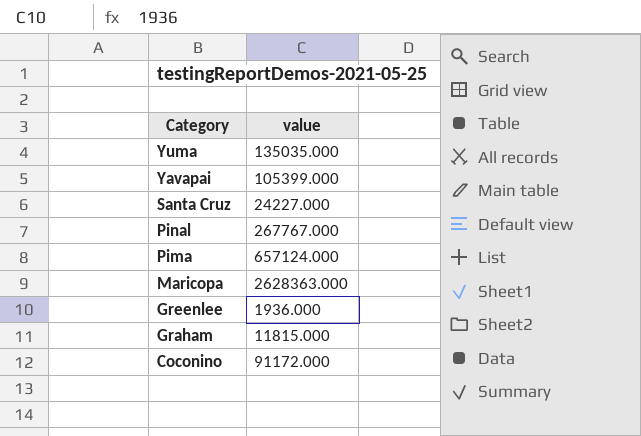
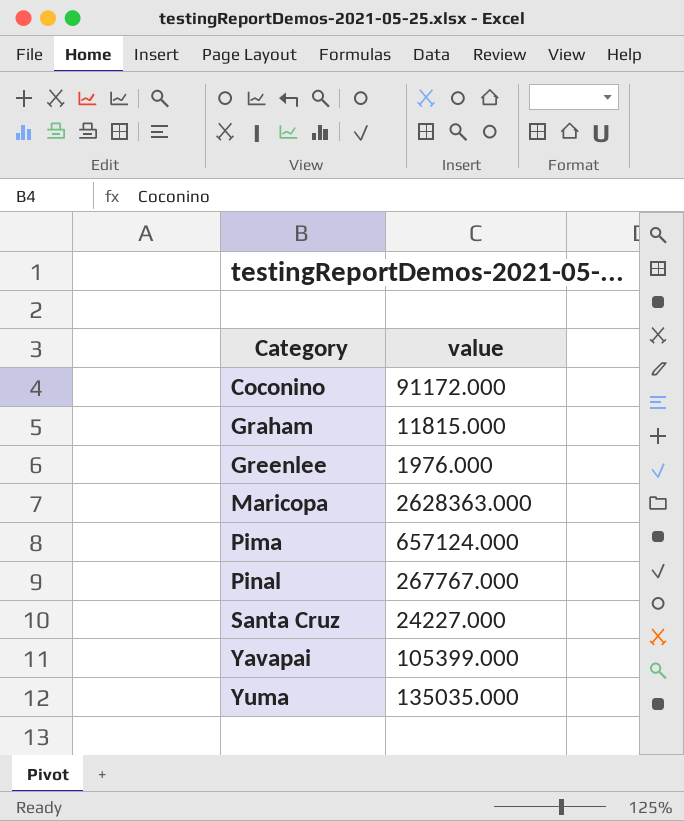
row order: Category descending -> Category ascending
Greenlee | value: 1936.000 -> 1976.000

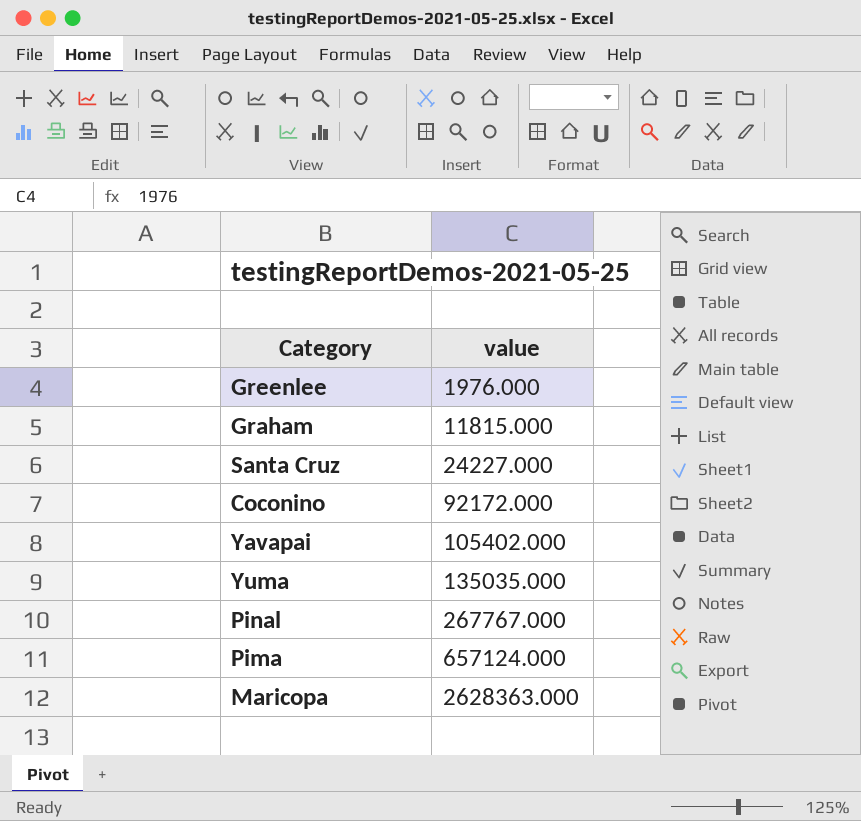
row order: Category ascending -> value ascending
Coconino | value: 91172.000 -> 92172.000
Yavapai | value: 105399.000 -> 105402.000

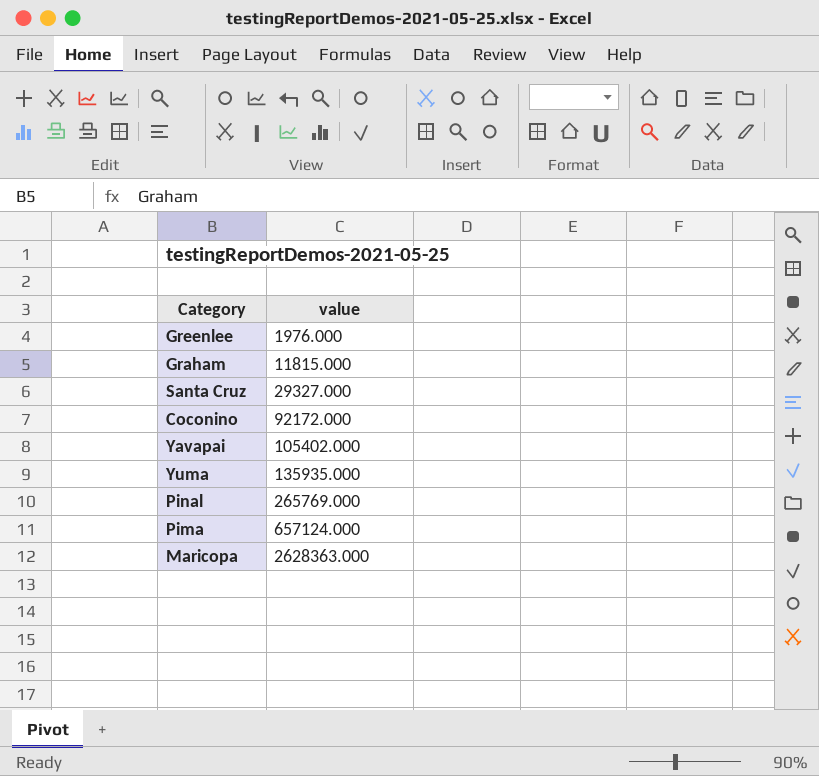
Santa Cruz | value: 24227.000 -> 29327.000
Yuma | value: 135035.000 -> 135935.000
Pinal | value: 267767.000 -> 265769.000

